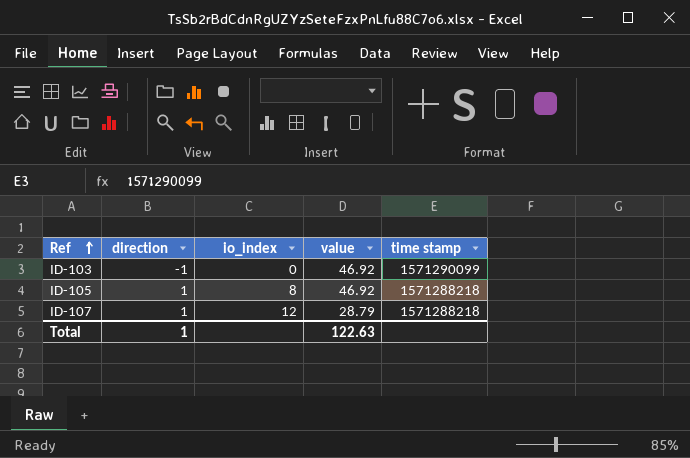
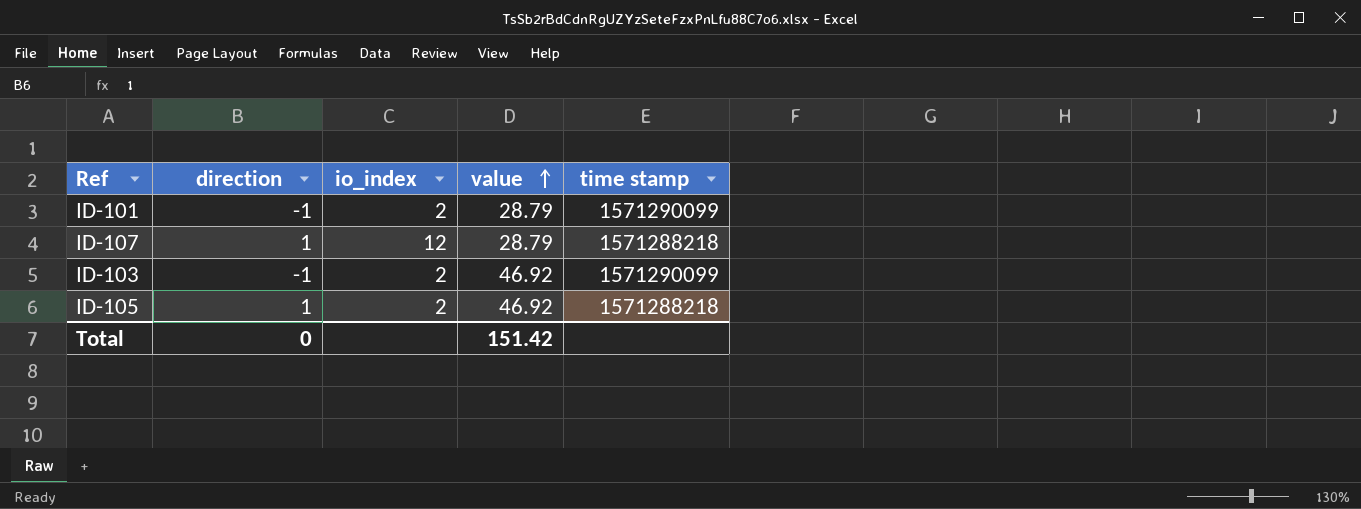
row order: Ref ascending -> value ascending
row ID-101: none -> -1 | 2 | 28.79 | 1571290099
ID-103 | io_index: 0 -> 2
ID-105 | io_index: 8 -> 2
Total | direction: 1 -> 0
Total | value: 122.63 -> 151.42

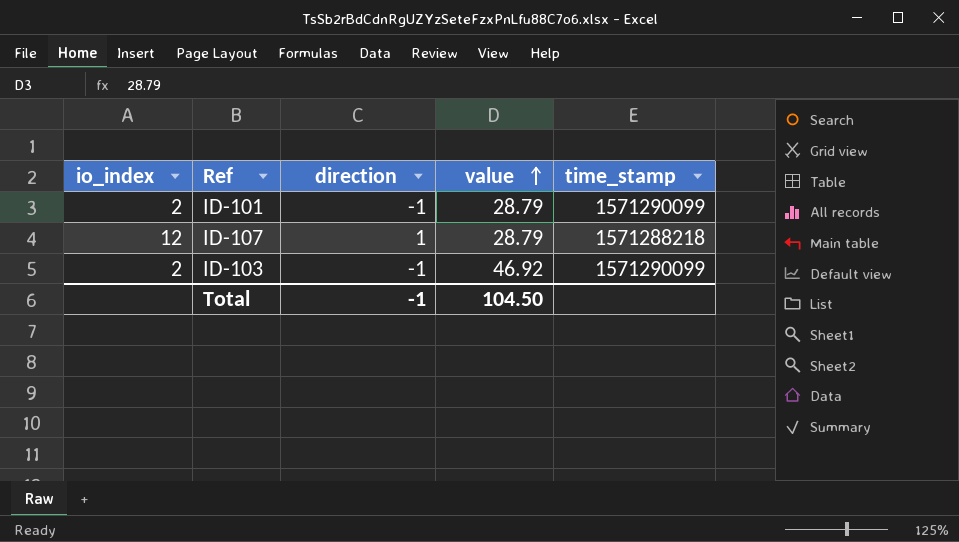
column io_index | position: 3 -> 1
column name: time stamp -> time_stamp
row ID-105: 1 | 2 | 46.92 | 1571288218 -> none
Total | direction: 0 -> -1
Total | value: 151.42 -> 104.50

